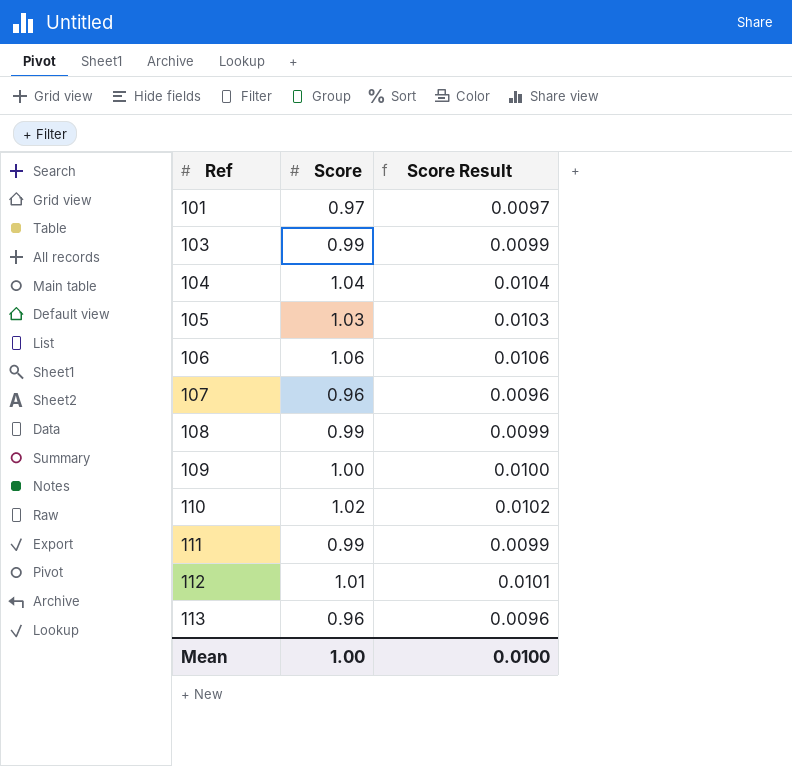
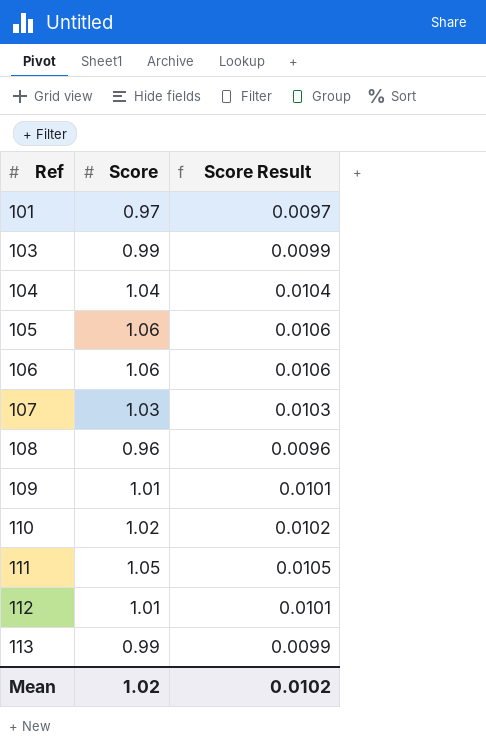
105 | Score: 1.03 -> 1.06
105 | Score Result: 0.0103 -> 0.0106
107 | Score: 0.96 -> 1.03
107 | Score Result: 0.0096 -> 0.0103
108 | Score: 0.99 -> 0.96
108 | Score Result: 0.0099 -> 0.0096
109 | Score: 1.00 -> 1.01
109 | Score Result: 0.0100 -> 0.0101
111 | Score: 0.99 -> 1.05
111 | Score Result: 0.0099 -> 0.0105
113 | Score: 0.96 -> 0.99
113 | Score Result: 0.0096 -> 0.0099
Mean | Score: 1.00 -> 1.02
Mean | Score Result: 0.0100 -> 0.0102

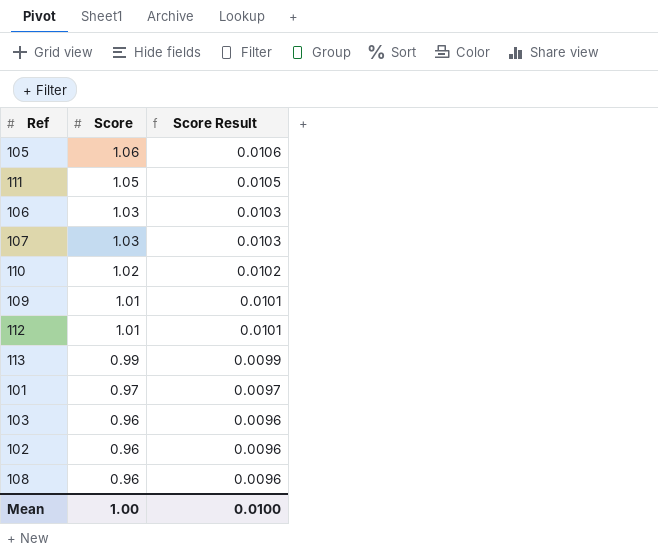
row order: Ref ascending -> Score descending
row 104: 1.04 | 0.0104 -> none
106 | Score: 1.06 -> 1.03
106 | Score Result: 0.0106 -> 0.0103
103 | Score: 0.99 -> 0.96
103 | Score Result: 0.0099 -> 0.0096
row 102: none -> 0.96 | 0.0096
Mean | Score: 1.02 -> 1.00
Mean | Score Result: 0.0102 -> 0.0100

